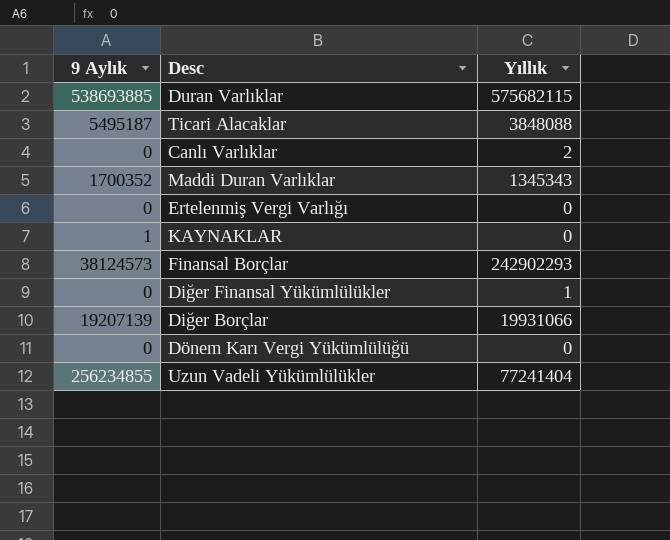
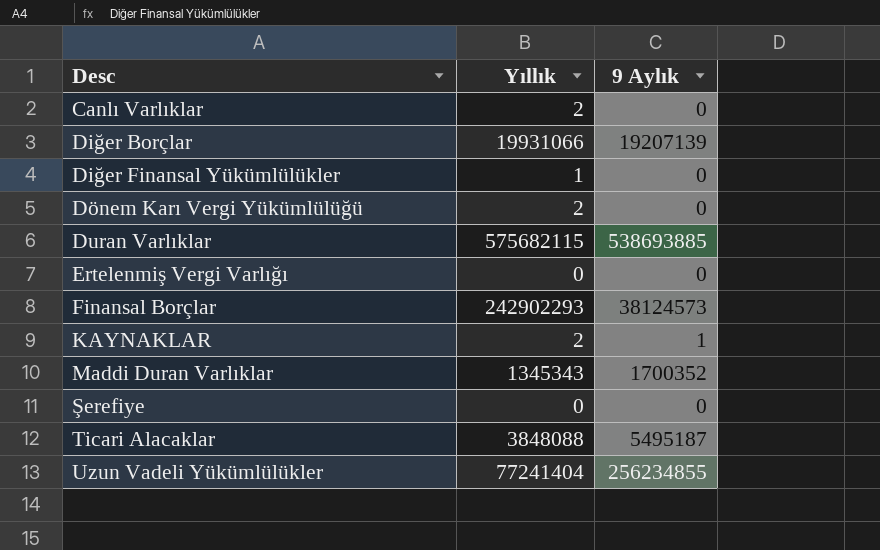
row order: none -> Desc ascending
column 9 Aylık | position: 1 -> 3
Dönem Karı Vergi Yükümlülüğü | Yıllık: 0 -> 2
KAYNAKLAR | Yıllık: 0 -> 2
row Şerefiye: none -> 0 | 0

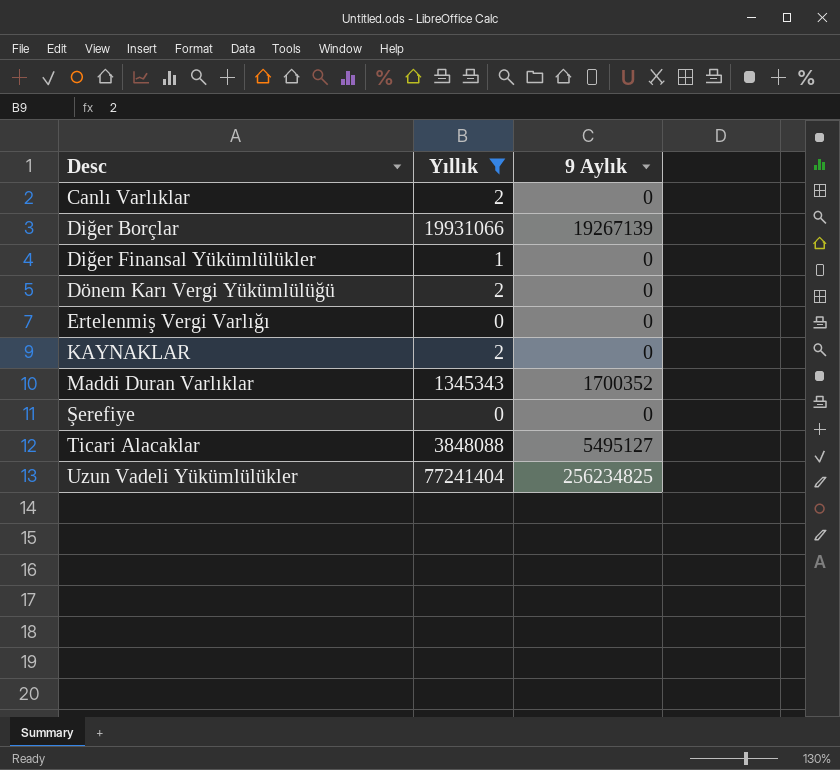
filter: none -> Yıllık <= 77241404
Diğer Borçlar | 9 Aylık: 19207139 -> 19267139
KAYNAKLAR | 9 Aylık: 1 -> 0
Ticari Alacaklar | 9 Aylık: 5495187 -> 5495127
Uzun Vadeli Yükümlülükler | 9 Aylık: 256234855 -> 256234825

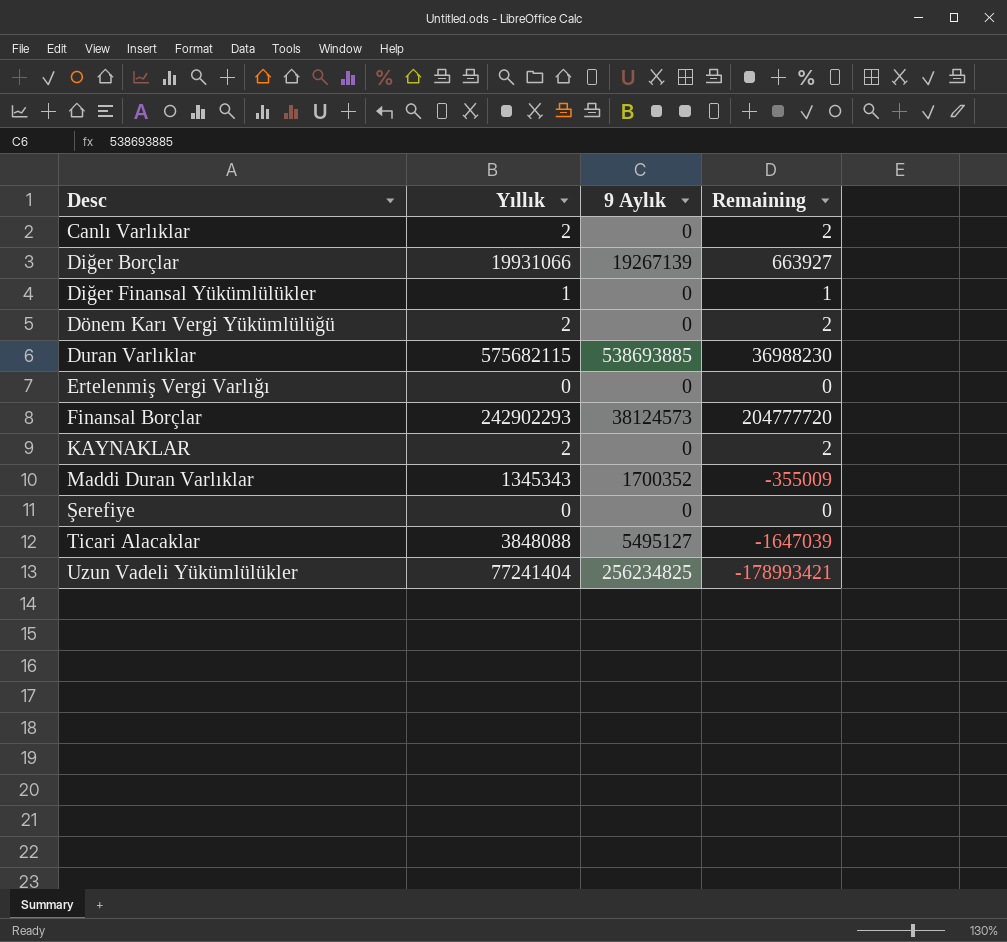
filter: Yıllık <= 77241404 -> none
column Remaining | formula: none -> [Yıllık] - [9 Aylık]

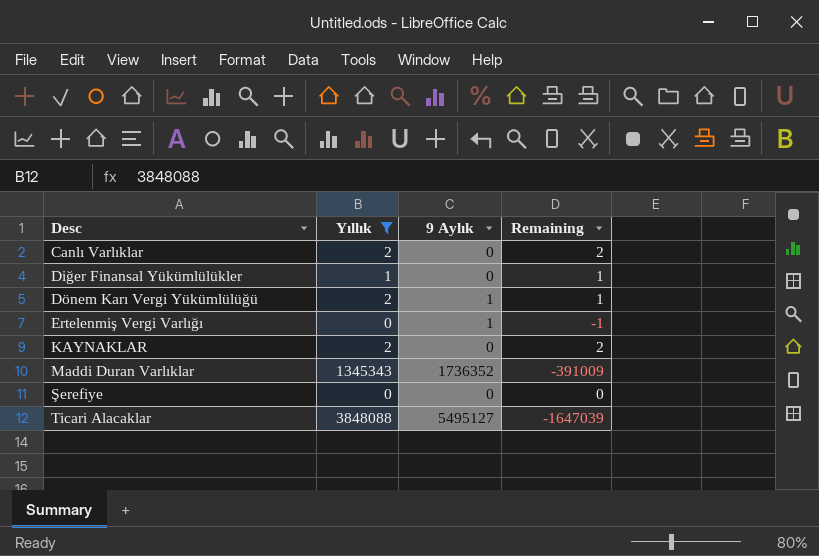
filter: none -> Yıllık <= 3848088
Dönem Karı Vergi Yükümlülüğü | 9 Aylık: 0 -> 1
Dönem Karı Vergi Yükümlülüğü | Remaining: 2 -> 1
Ertelenmiş Vergi Varlığı | 9 Aylık: 0 -> 1
Ertelenmiş Vergi Varlığı | Remaining: 0 -> -1
Maddi Duran Varlıklar | 9 Aylık: 1700352 -> 1736352
Maddi Duran Varlıklar | Remaining: -355009 -> -391009

